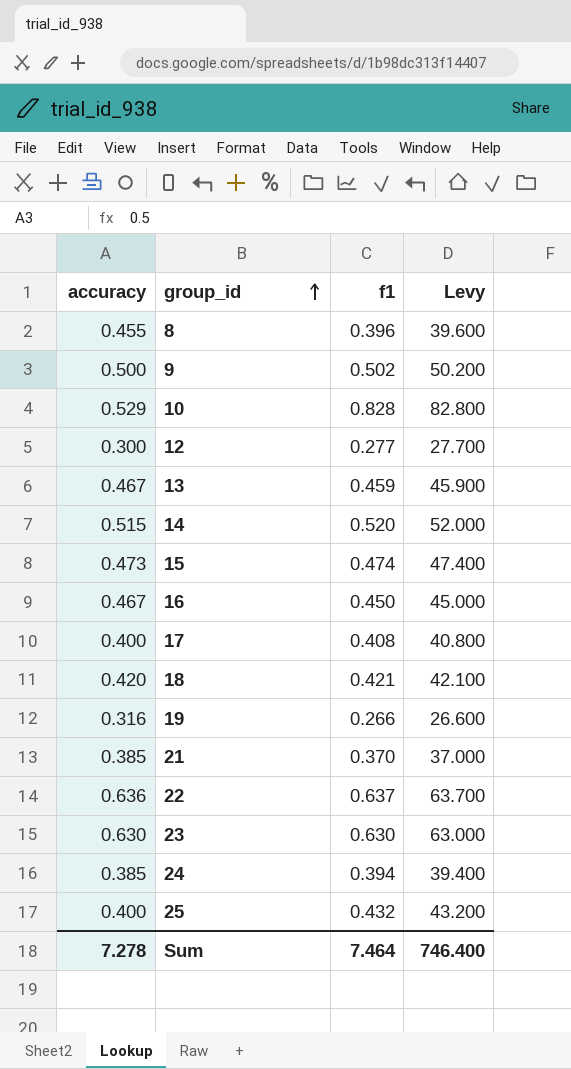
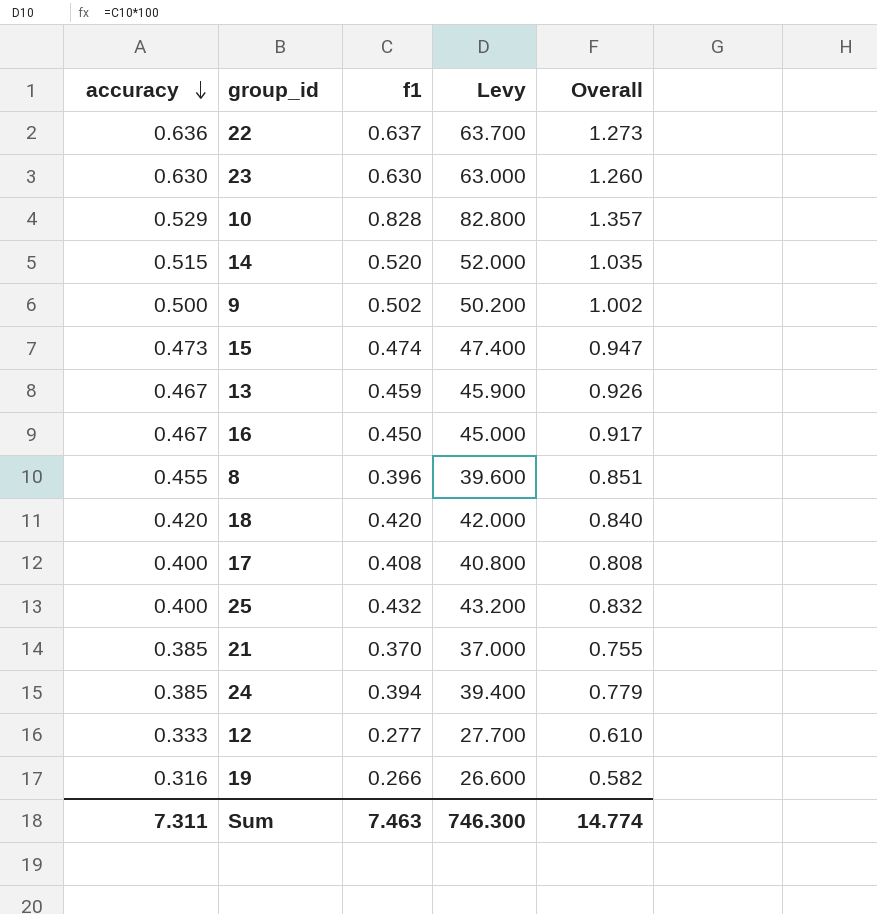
row order: group_id ascending -> accuracy descending
column Overall | formula: none -> [accuracy] + [f1]
18 | f1: 0.421 -> 0.420
18 | Levy: 42.100 -> 42.000
12 | accuracy: 0.300 -> 0.333
Sum | accuracy: 7.278 -> 7.311
Sum | f1: 7.464 -> 7.463
Sum | Levy: 746.400 -> 746.300

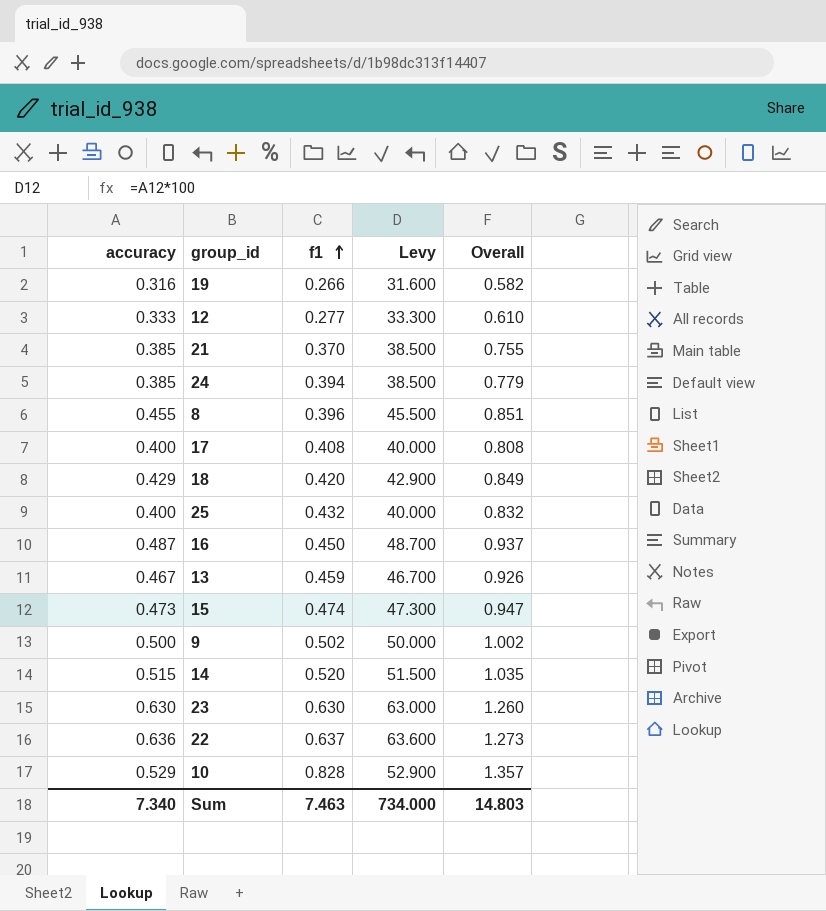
row order: accuracy descending -> f1 ascending
column Levy | formula: [f1] * 100 -> [accuracy] * 100
18 | accuracy: 0.420 -> 0.429
18 | Overall: 0.840 -> 0.849
16 | accuracy: 0.467 -> 0.487
16 | Overall: 0.917 -> 0.937
Sum | accuracy: 7.311 -> 7.340
Sum | Levy: 746.300 -> 734.000
Sum | Overall: 14.774 -> 14.803

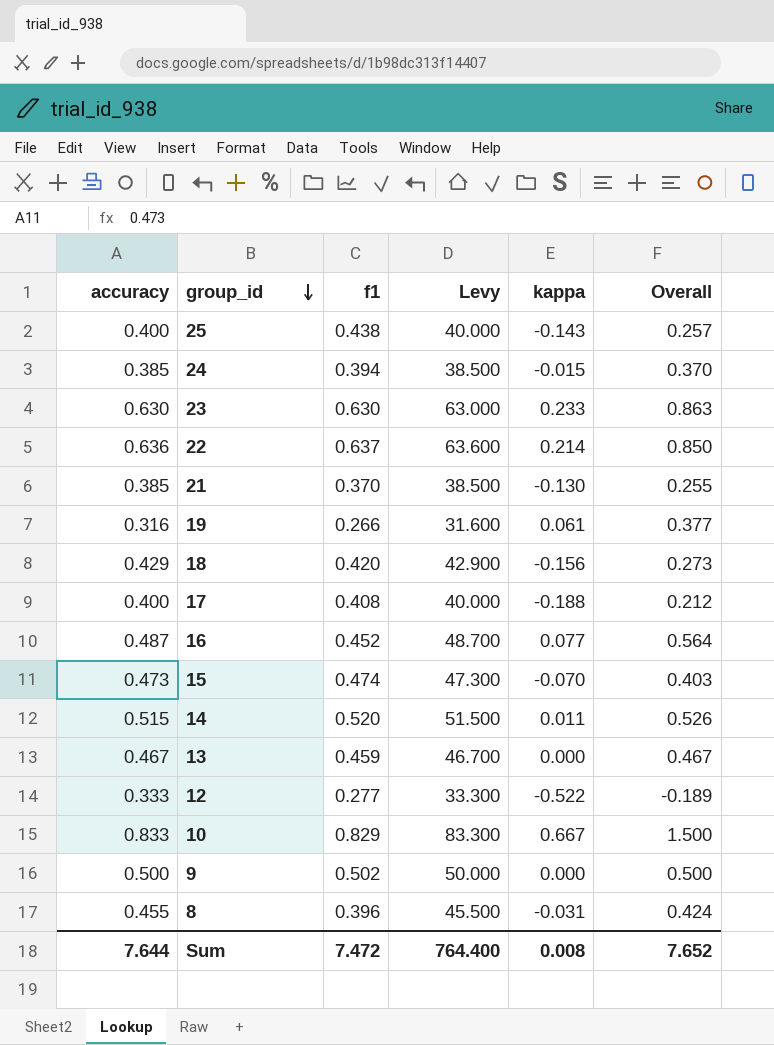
row order: f1 ascending -> group_id descending
column kappa | position: none -> 5
column Overall | formula: [accuracy] + [f1] -> [accuracy] + [kappa]
25 | f1: 0.432 -> 0.438
16 | f1: 0.450 -> 0.452
10 | accuracy: 0.529 -> 0.833
10 | f1: 0.828 -> 0.829
10 | Levy: 52.900 -> 83.300
Sum | accuracy: 7.340 -> 7.644
Sum | f1: 7.463 -> 7.472
Sum | Levy: 734.000 -> 764.400
Sum | Overall: 14.803 -> 7.652

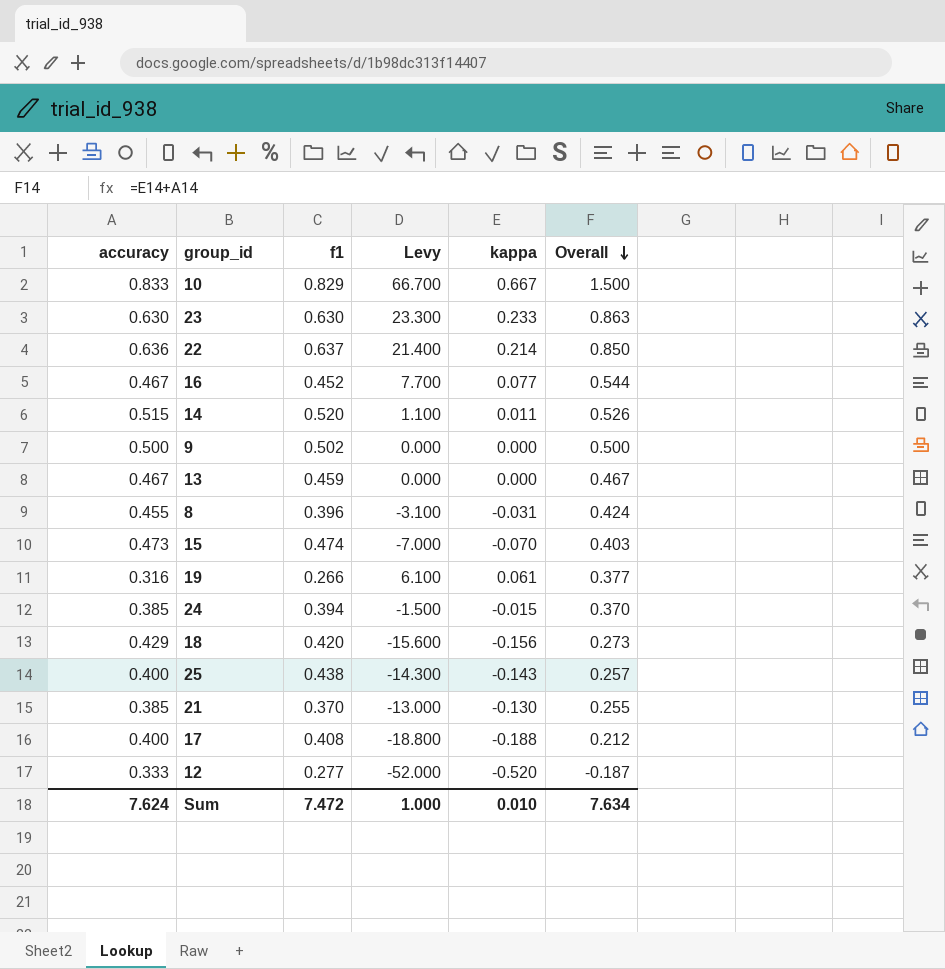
row order: group_id descending -> Overall descending
column Levy | formula: [accuracy] * 100 -> [kappa] * 100
16 | accuracy: 0.487 -> 0.467
16 | Overall: 0.564 -> 0.544
12 | kappa: -0.522 -> -0.520
12 | Overall: -0.189 -> -0.187
Sum | accuracy: 7.644 -> 7.624
Sum | Levy: 764.400 -> 1.000
Sum | kappa: 0.008 -> 0.010
Sum | Overall: 7.652 -> 7.634

